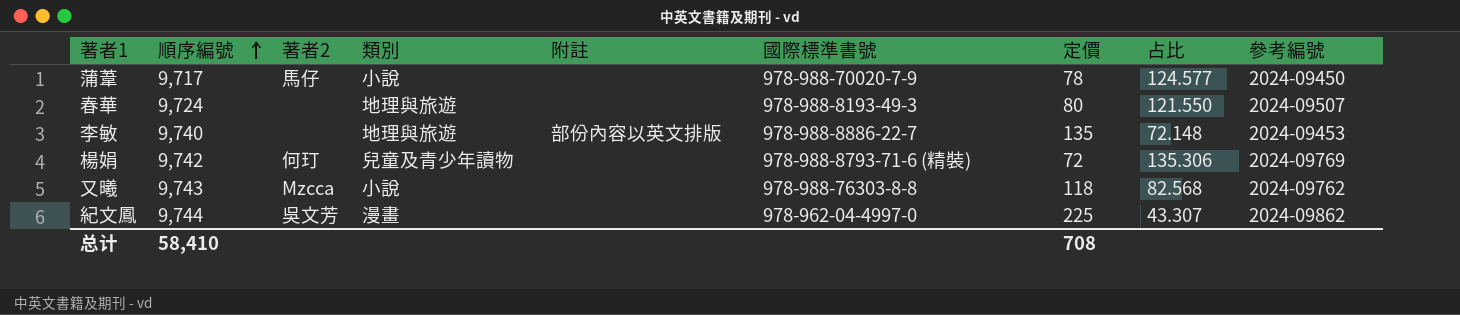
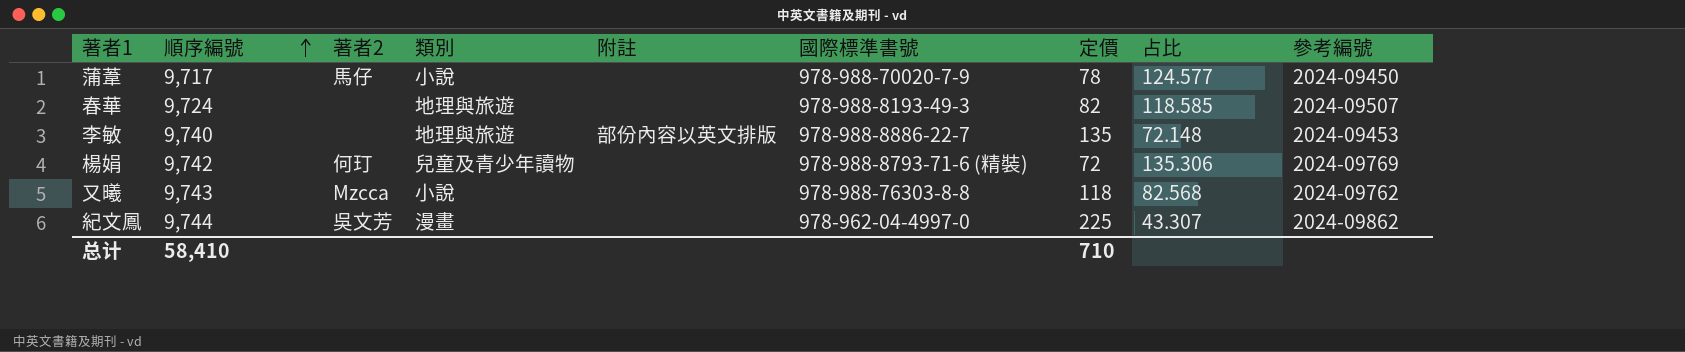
春華 | 定價: 80 -> 82
春華 | 占比: 121.550 -> 118.585
总计 | 定價: 708 -> 710

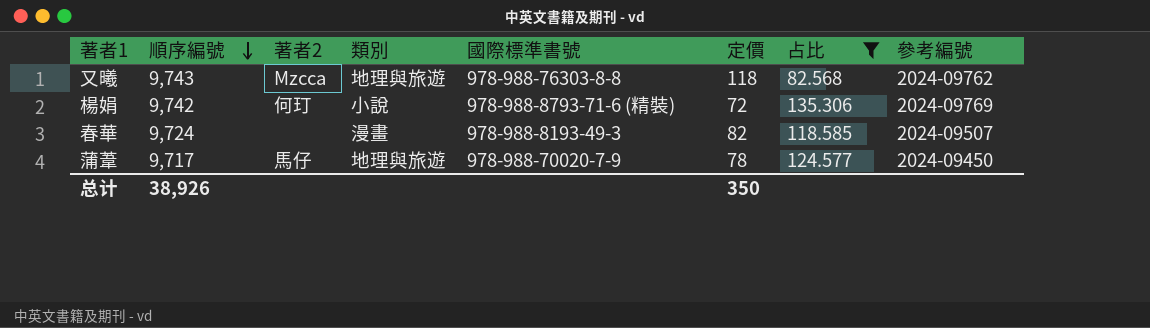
filter: none -> 占比 >= 82.568
row order: 順序編號 ascending -> 順序編號 descending
column 附註 | position: 5 -> none
又曦 | 類別: 小說 -> 地理與旅遊
楊娟 | 類別: 兒童及青少年讀物 -> 小說
春華 | 類別: 地理與旅遊 -> 漫畫
蒲葦 | 類別: 小說 -> 地理與旅遊
总计 | 順序編號: 58,410 -> 38,926
总计 | 定價: 710 -> 350

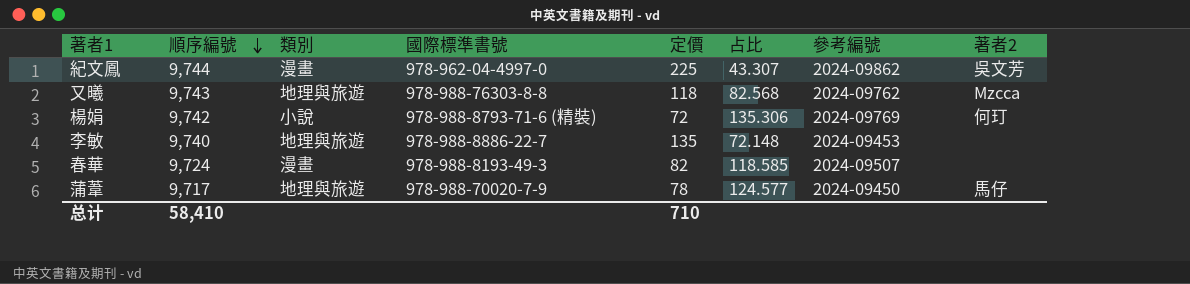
filter: 占比 >= 82.568 -> none
column 著者2 | position: 3 -> 8
总计 | 順序編號: 38,926 -> 58,410
总计 | 定價: 350 -> 710

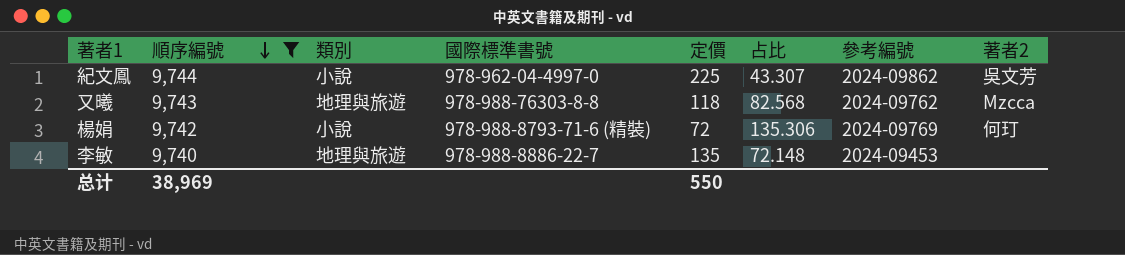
filter: none -> 順序編號 >= 9,740
紀文鳳 | 類別: 漫畫 -> 小說
总计 | 順序編號: 58,410 -> 38,969
总计 | 定價: 710 -> 550

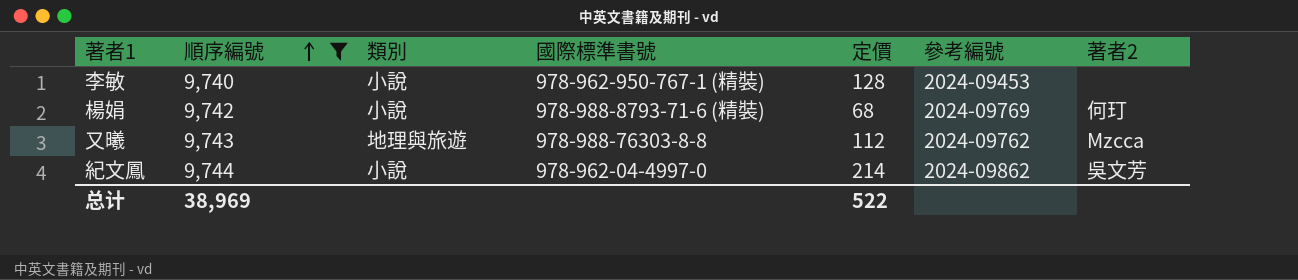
row order: 順序編號 descending -> 順序編號 ascending
column 占比 | formula: [順序編號] / [定價] -> none
李敏 | 類別: 地理與旅遊 -> 小說
李敏 | 國際標準書號: 978-988-8886-22-7 -> 978-962-950-767-1 (精裝)
李敏 | 定價: 135 -> 128
楊娟 | 定價: 72 -> 68
又曦 | 定價: 118 -> 112
紀文鳳 | 定價: 225 -> 214
总计 | 定價: 550 -> 522

